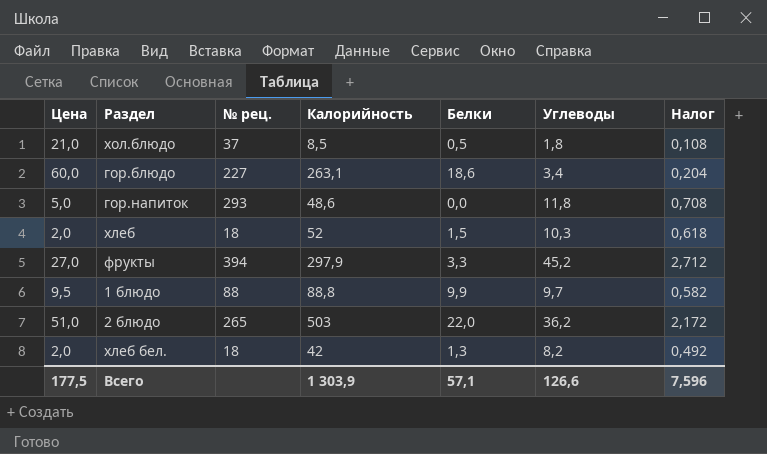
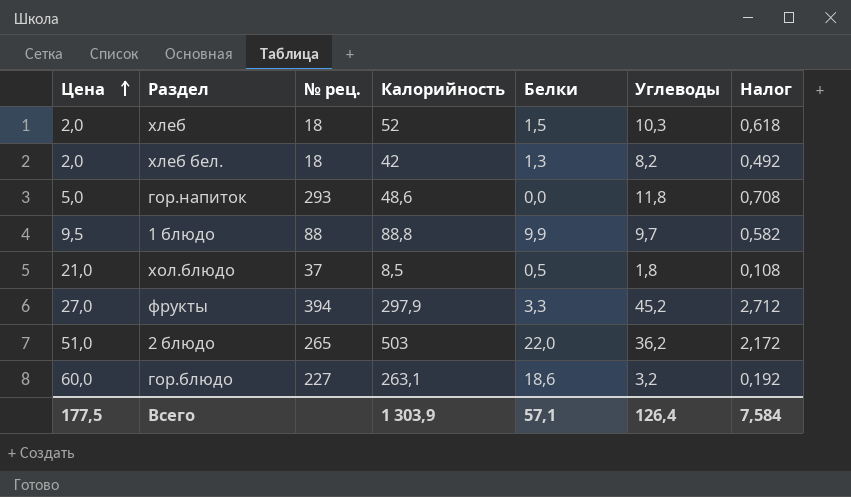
row order: none -> Цена ascending
гор.блюдо | Углеводы: 3,4 -> 3,2
гор.блюдо | Налог: 0,204 -> 0,192
Всего | Углеводы: 126,6 -> 126,4
Всего | Налог: 7,596 -> 7,584

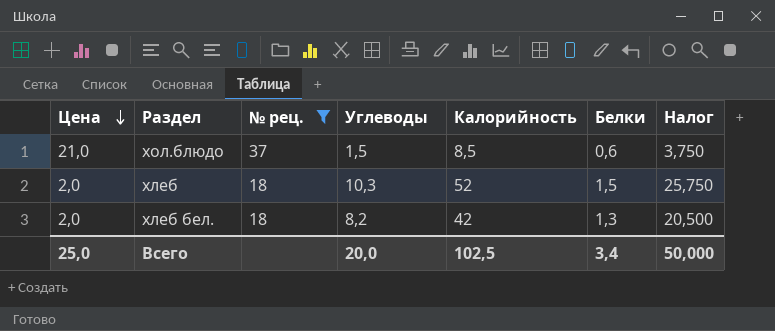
filter: none -> № рец. <= 37
row order: Цена ascending -> Цена descending
column Углеводы | position: 6 -> 4
column Налог | formula: [Углеводы] * 0,06 -> [Углеводы] * 2,5
хол.блюдо | Углеводы: 1,8 -> 1,5
хол.блюдо | Белки: 0,5 -> 0,6
Всего | Цена: 177,5 -> 25,0
Всего | Углеводы: 126,4 -> 20,0
Всего | Калорийность: 1 303,9 -> 102,5
Всего | Белки: 57,1 -> 3,4
Всего | Налог: 7,584 -> 50,000

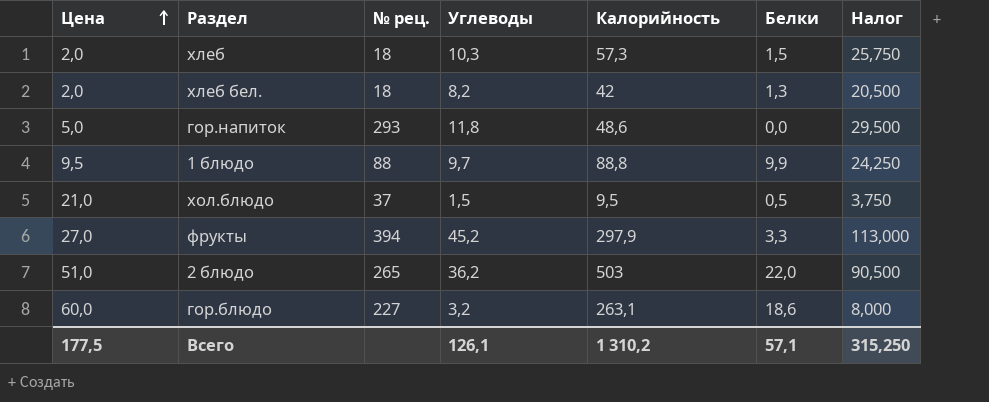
filter: № рец. <= 37 -> none
row order: Цена descending -> Цена ascending
хлеб | Калорийность: 52 -> 57,3
хол.блюдо | Калорийность: 8,5 -> 9,5
хол.блюдо | Белки: 0,6 -> 0,5
Всего | Цена: 25,0 -> 177,5
Всего | Углеводы: 20,0 -> 126,1
Всего | Калорийность: 102,5 -> 1 310,2
Всего | Белки: 3,4 -> 57,1
Всего | Налог: 50,000 -> 315,250

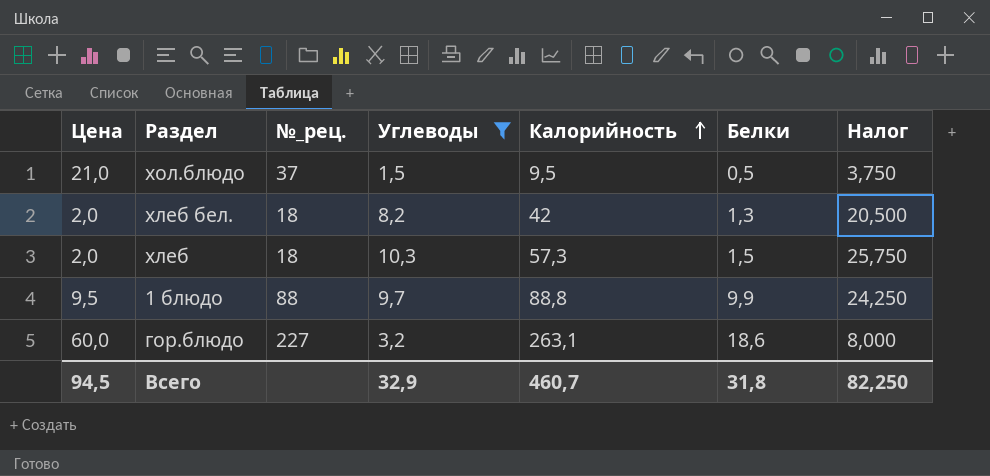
filter: none -> Углеводы <= 10,3
row order: Цена ascending -> Калорийность ascending
column name: № рец. -> №_рец.
Всего | Цена: 177,5 -> 94,5
Всего | Углеводы: 126,1 -> 32,9
Всего | Калорийность: 1 310,2 -> 460,7
Всего | Белки: 57,1 -> 31,8
Всего | Налог: 315,250 -> 82,250

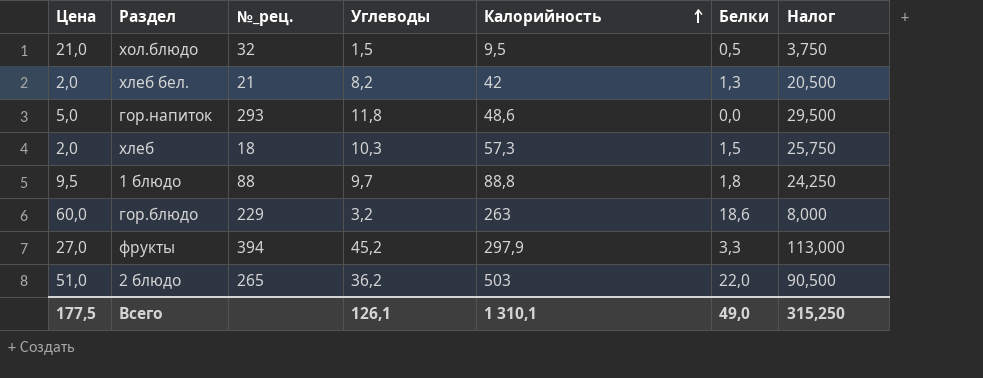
filter: Углеводы <= 10,3 -> none
хол.блюдо | №_рец.: 37 -> 32
хлеб бел. | №_рец.: 18 -> 21
1 блюдо | Белки: 9,9 -> 1,8
гор.блюдо | №_рец.: 227 -> 229
гор.блюдо | Калорийность: 263,1 -> 263
Всего | Цена: 94,5 -> 177,5
Всего | Углеводы: 32,9 -> 126,1
Всего | Калорийность: 460,7 -> 1 310,1
Всего | Белки: 31,8 -> 49,0
Всего | Налог: 82,250 -> 315,250

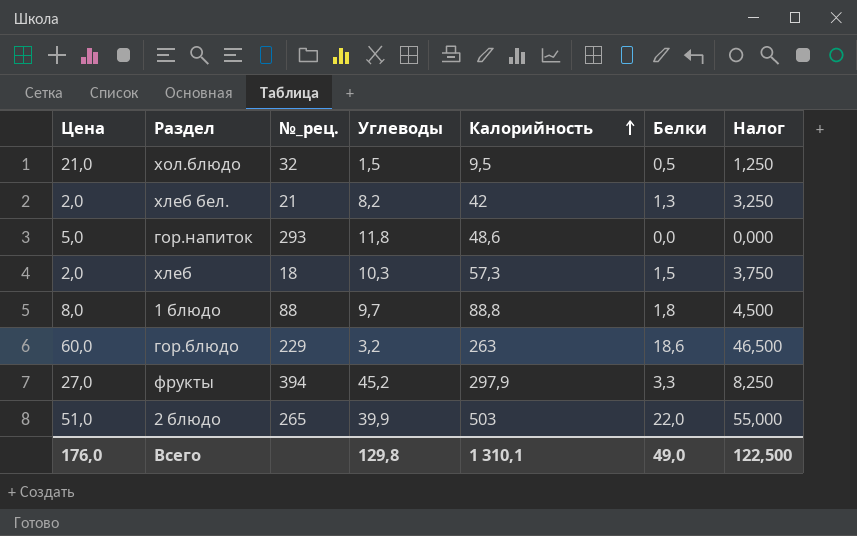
column Налог | formula: [Углеводы] * 2,5 -> [Белки] * 2,5
1 блюдо | Цена: 9,5 -> 8,0
2 блюдо | Углеводы: 36,2 -> 39,9
Всего | Цена: 177,5 -> 176,0
Всего | Углеводы: 126,1 -> 129,8
Всего | Налог: 315,250 -> 122,500

